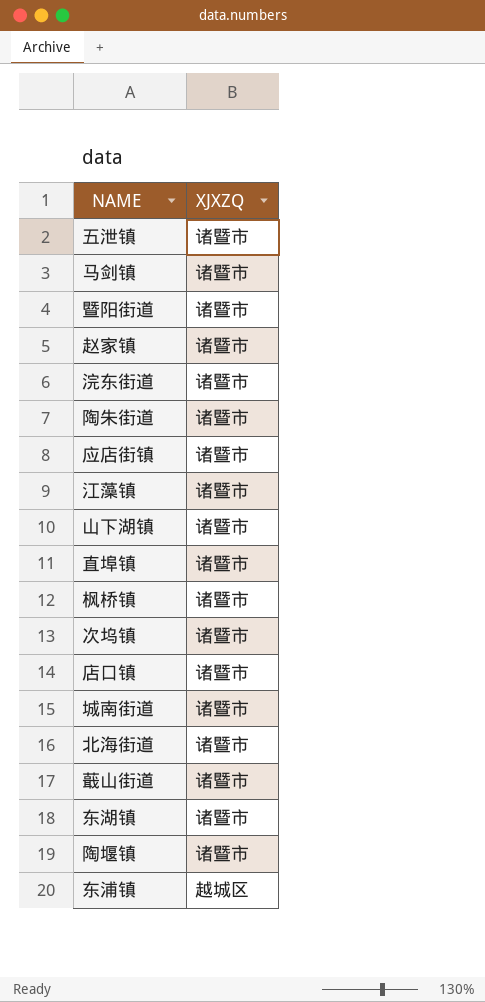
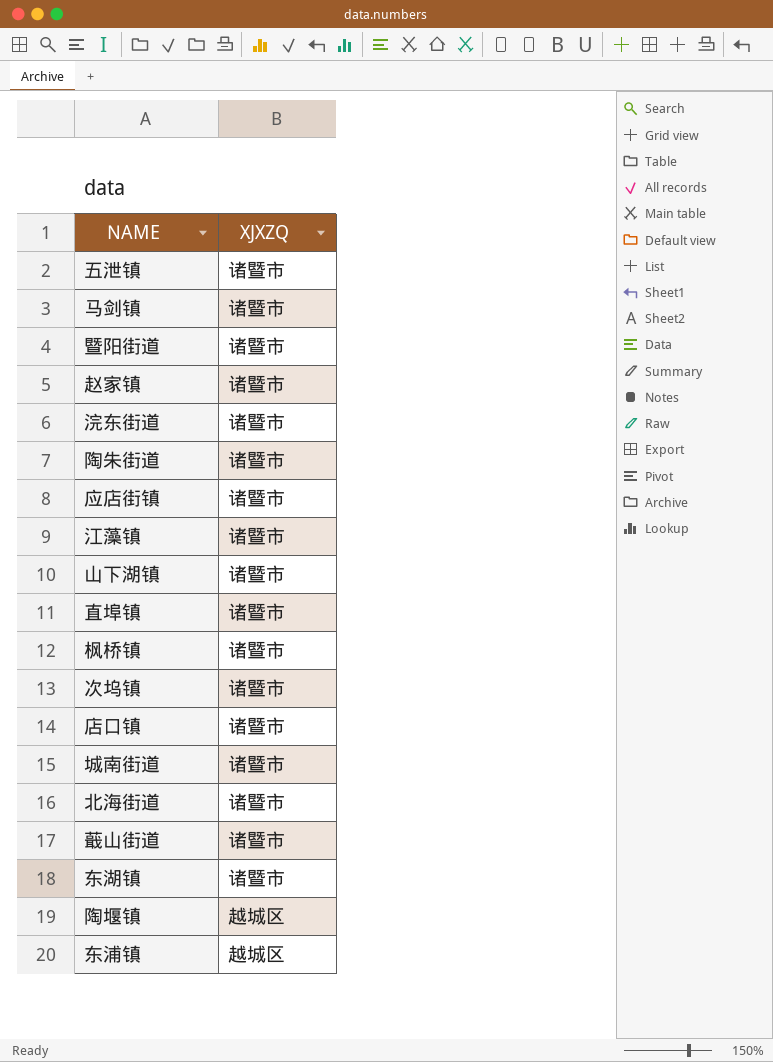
陶堰镇 | XJXZQ: 诸暨市 -> 越城区

